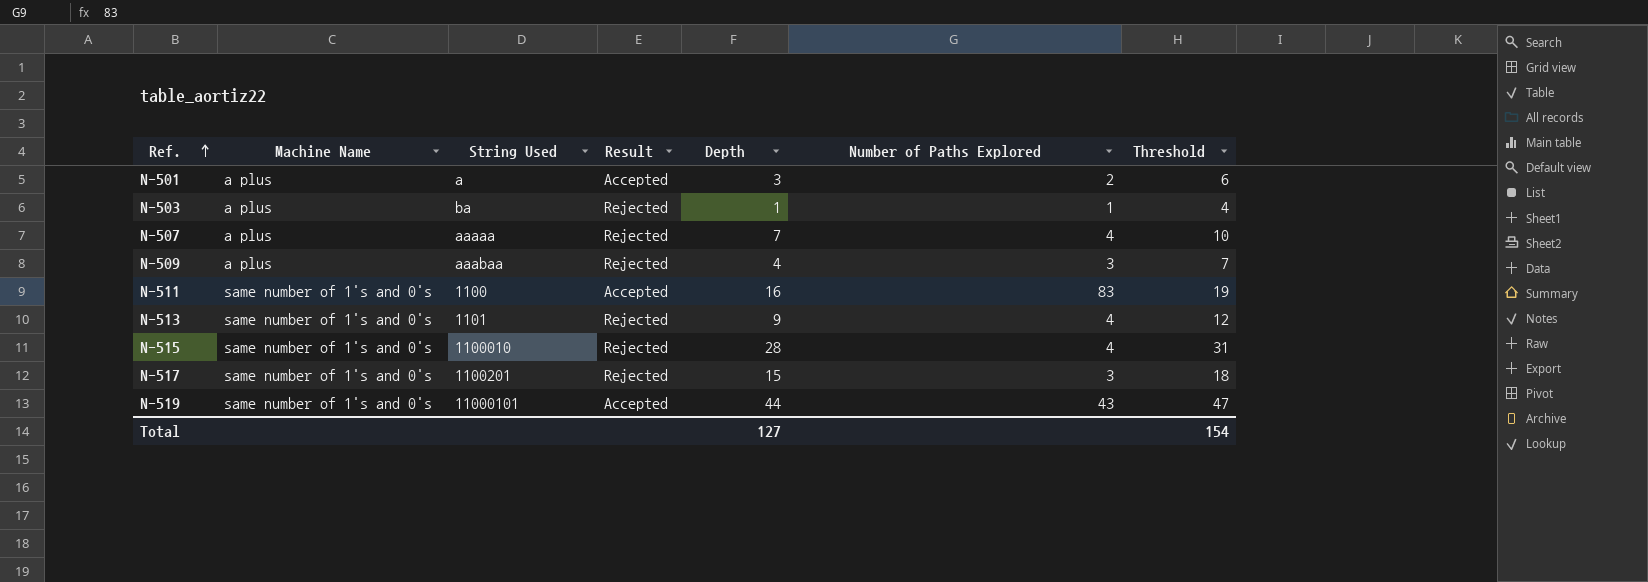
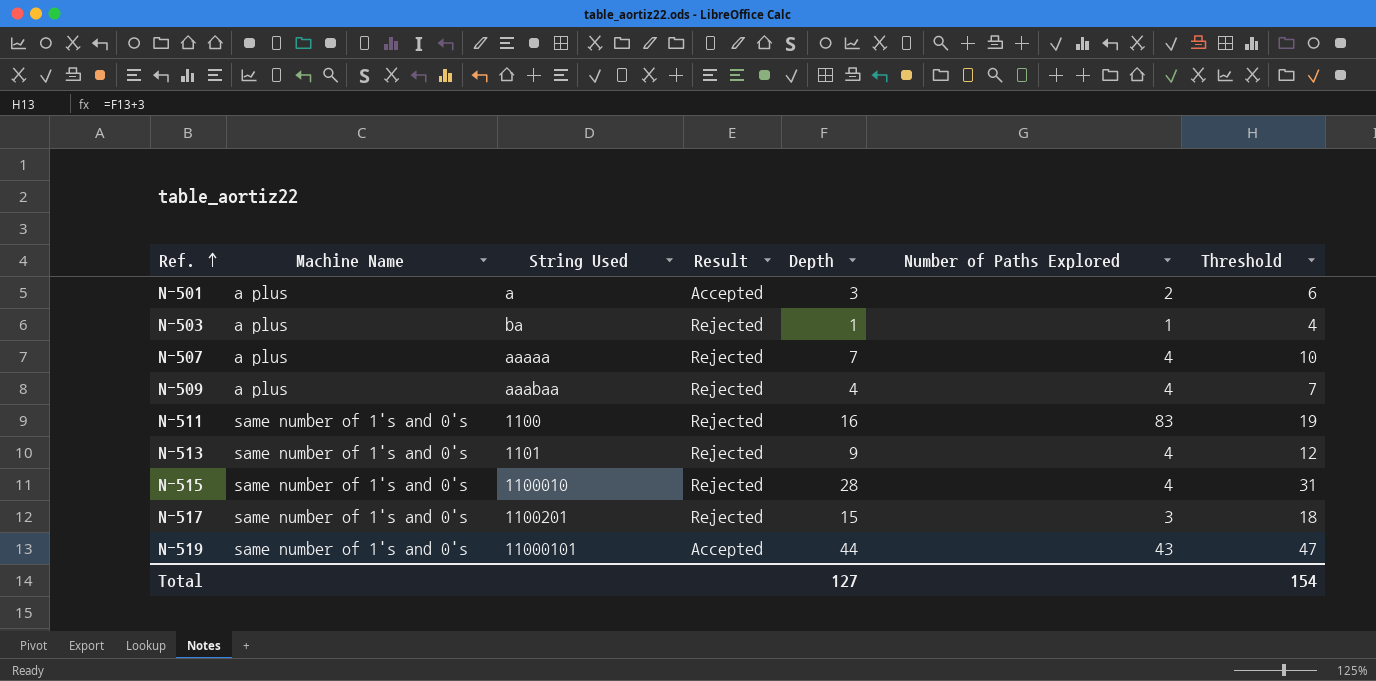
N-509 | Number of Paths Explored: 3 -> 4
N-511 | Result: Accepted -> Rejected

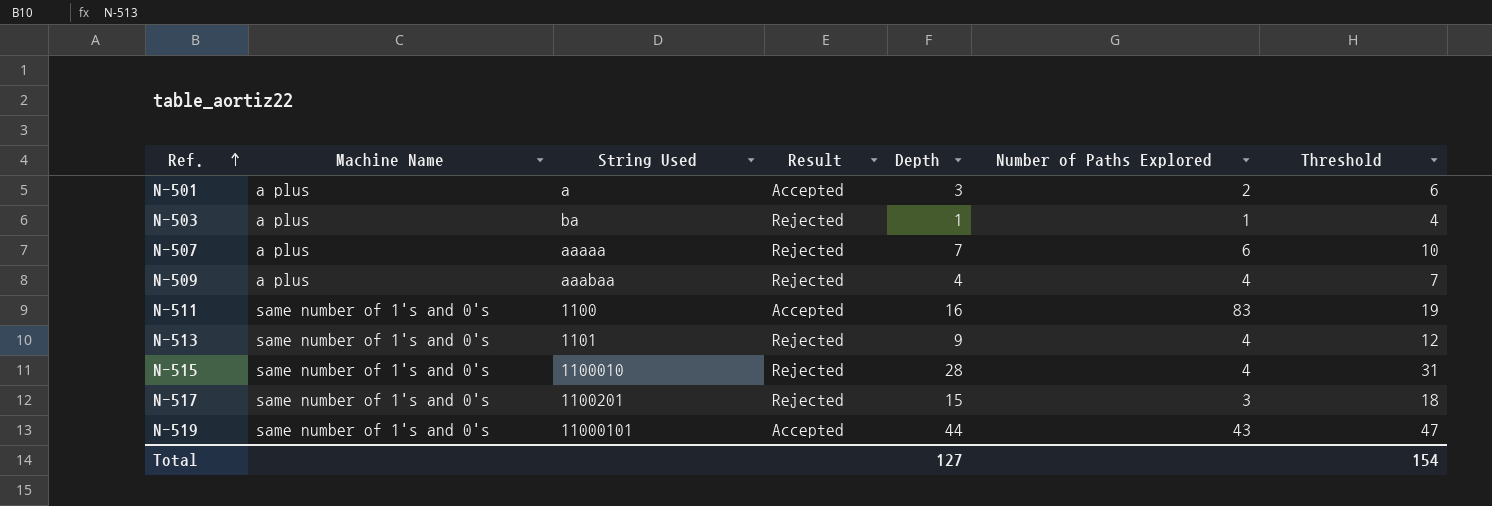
N-507 | Number of Paths Explored: 4 -> 6
N-511 | Result: Rejected -> Accepted

